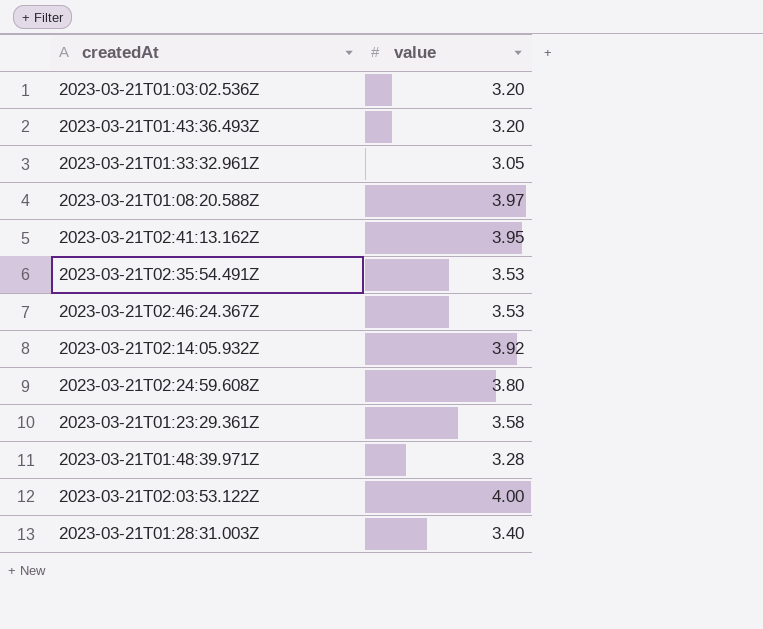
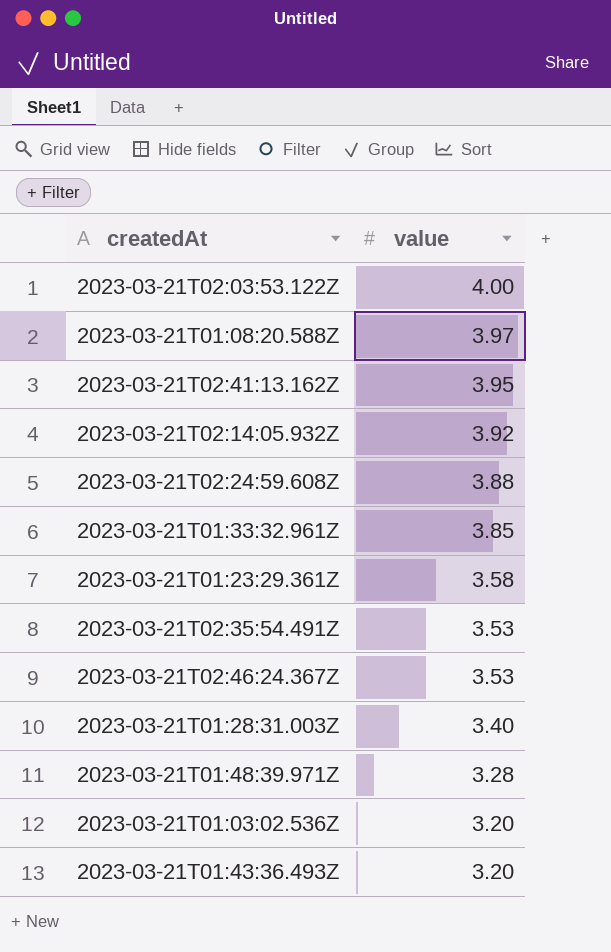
row order: none -> value descending
2023-03-21T02:24:59.608Z | value: 3.80 -> 3.88
2023-03-21T01:33:32.961Z | value: 3.05 -> 3.85

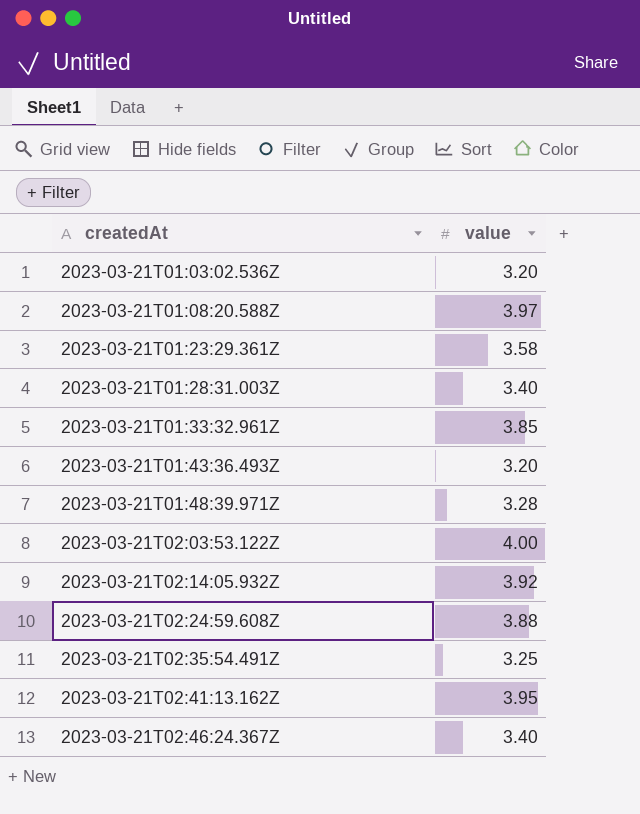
row order: value descending -> createdAt ascending
2023-03-21T02:35:54.491Z | value: 3.53 -> 3.25
2023-03-21T02:46:24.367Z | value: 3.53 -> 3.40

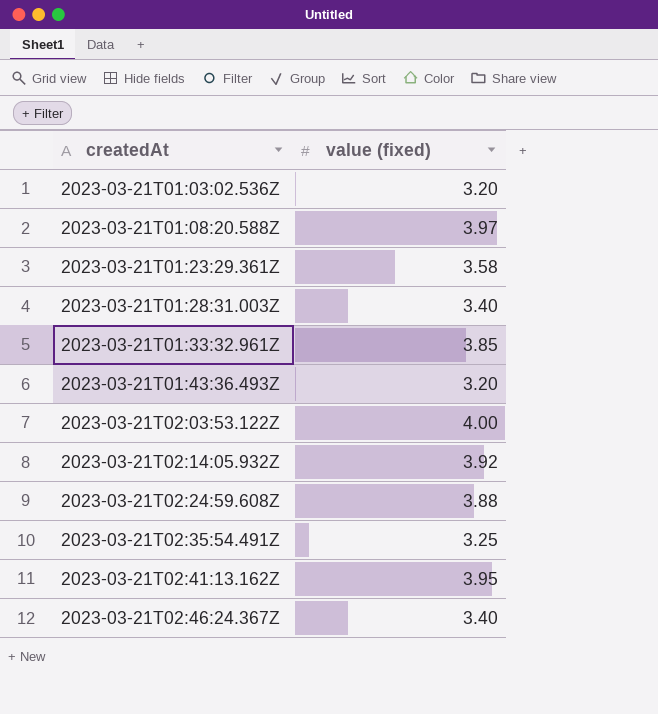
column name: value -> value (fixed)
row 2023-03-21T01:48:39.971Z: 3.28 -> none

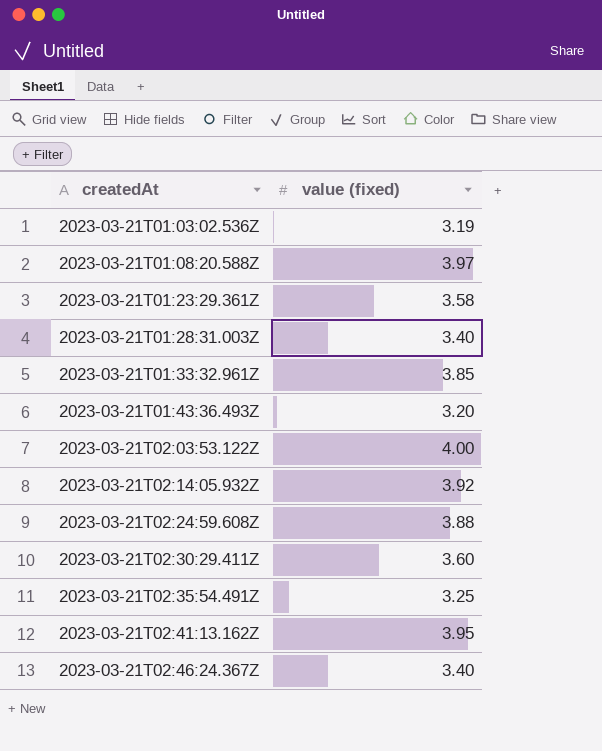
2023-03-21T01:03:02.536Z | value (fixed): 3.20 -> 3.19
row 2023-03-21T02:30:29.411Z: none -> 3.60

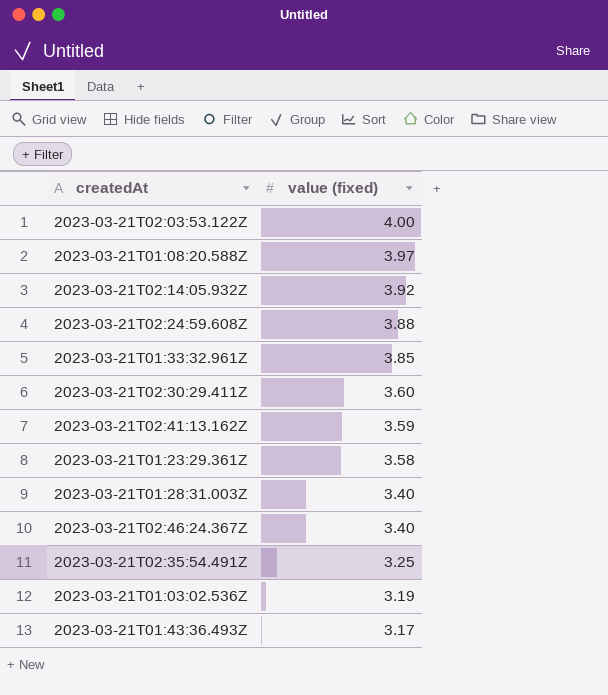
row order: createdAt ascending -> value (fixed) descending
2023-03-21T02:41:13.162Z | value (fixed): 3.95 -> 3.59
2023-03-21T01:43:36.493Z | value (fixed): 3.20 -> 3.17

